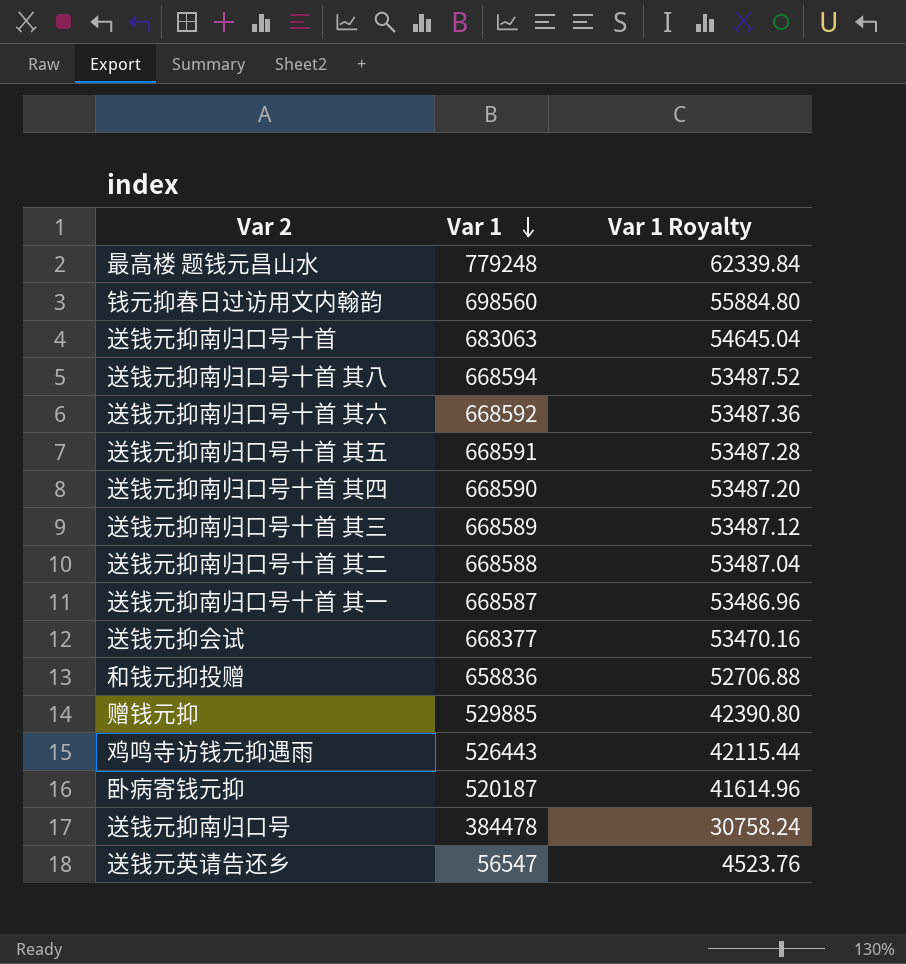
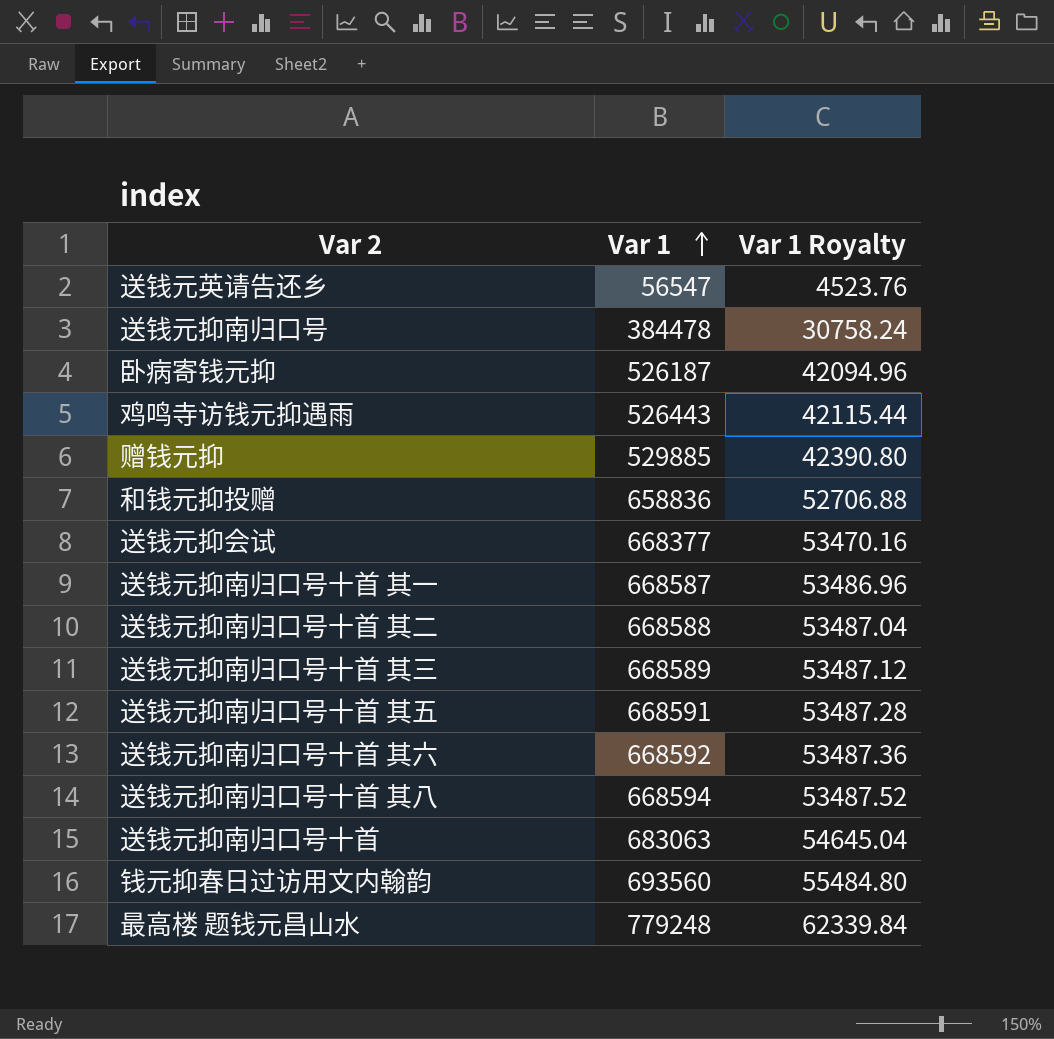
row order: Var 1 descending -> Var 1 ascending
row 送钱元抑南归口号十首 其四: 668590 | 53487.20 -> none
卧病寄钱元抑 | Var 1: 520187 -> 526187
卧病寄钱元抑 | Var 1 Royalty: 41614.96 -> 42094.96
钱元抑春日过访用文内翰韵 | Var 1: 698560 -> 693560
钱元抑春日过访用文内翰韵 | Var 1 Royalty: 55884.80 -> 55484.80

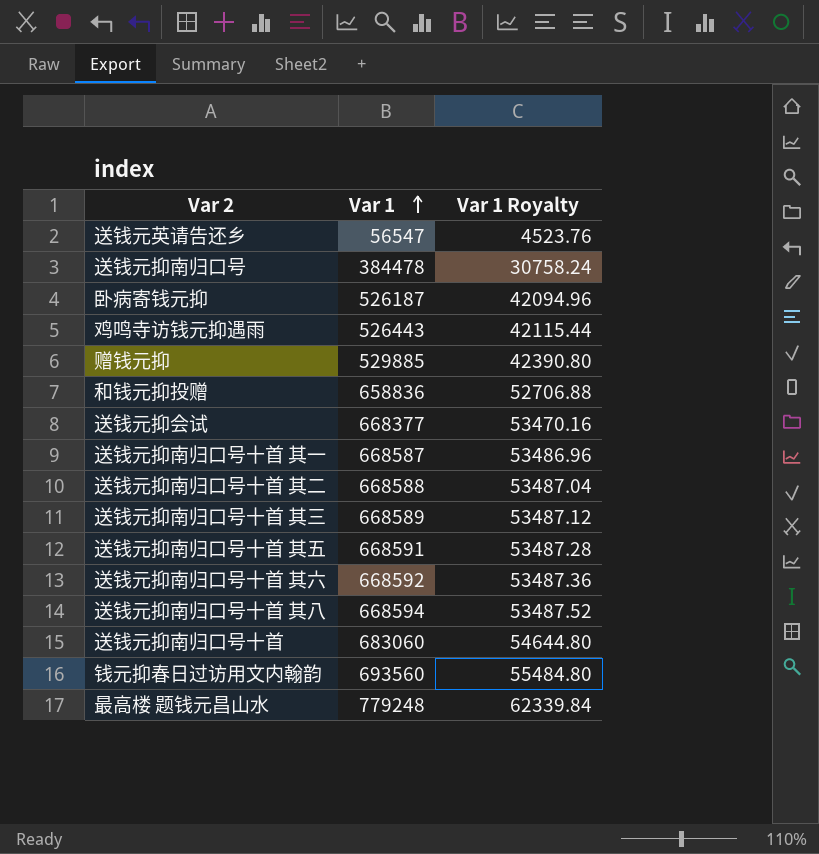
送钱元抑南归口号十首 | Var 1: 683063 -> 683060
送钱元抑南归口号十首 | Var 1 Royalty: 54645.04 -> 54644.80

